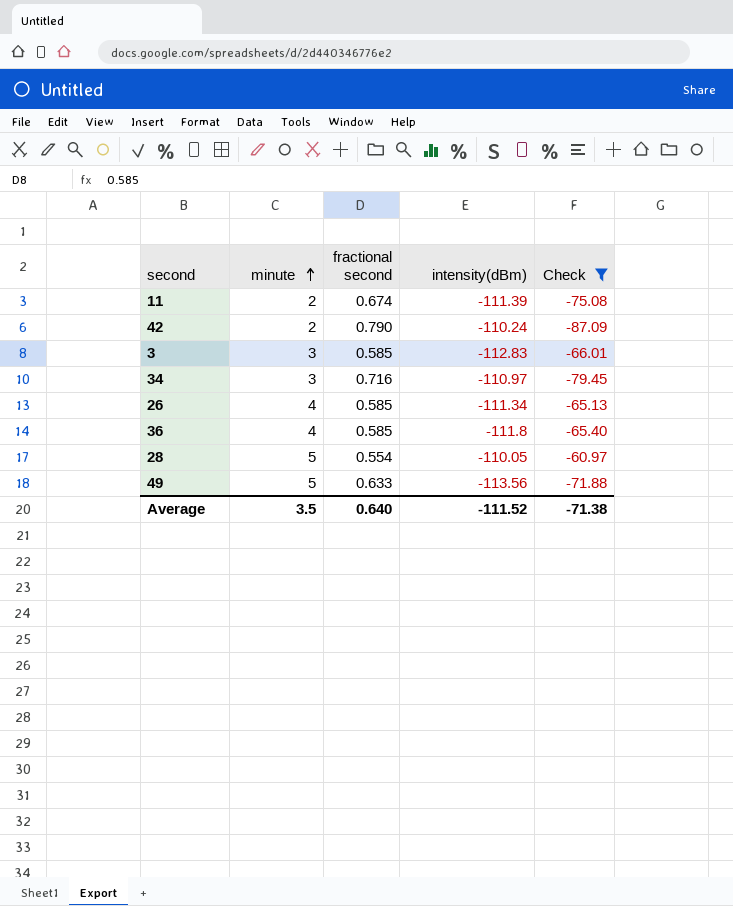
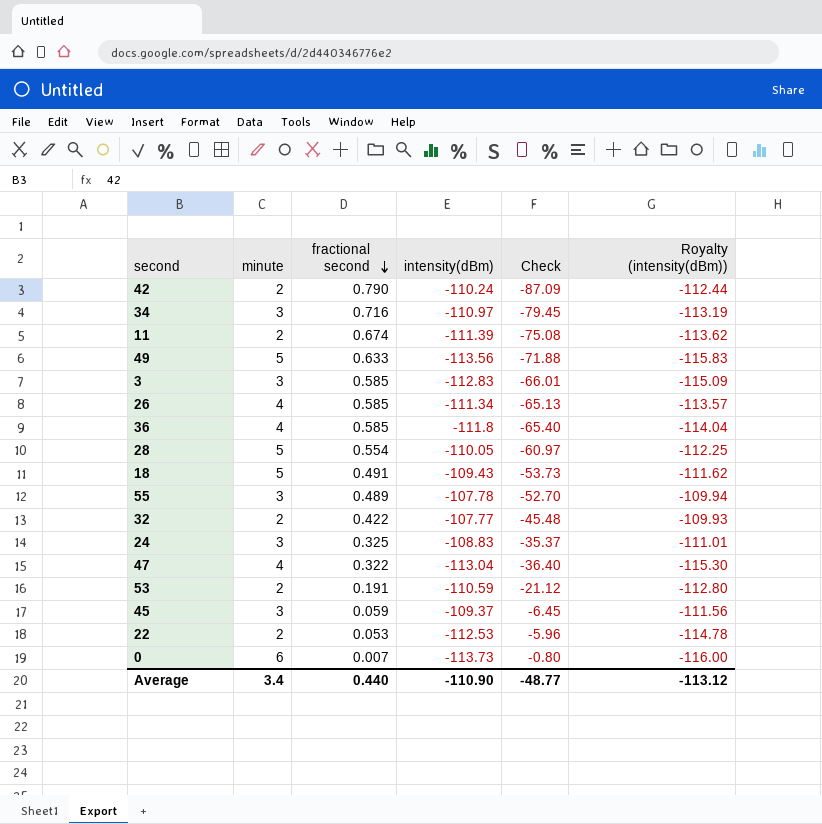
filter: Check <= -60.97 -> none
row order: minute ascending -> fractional second descending
column Royalty (intensity(dBm)) | formula: none -> [intensity(dBm)] * 1.02
Average | minute: 3.5 -> 3.4
Average | fractional second: 0.640 -> 0.440
Average | intensity(dBm): -111.52 -> -110.90
Average | Check: -71.38 -> -48.77

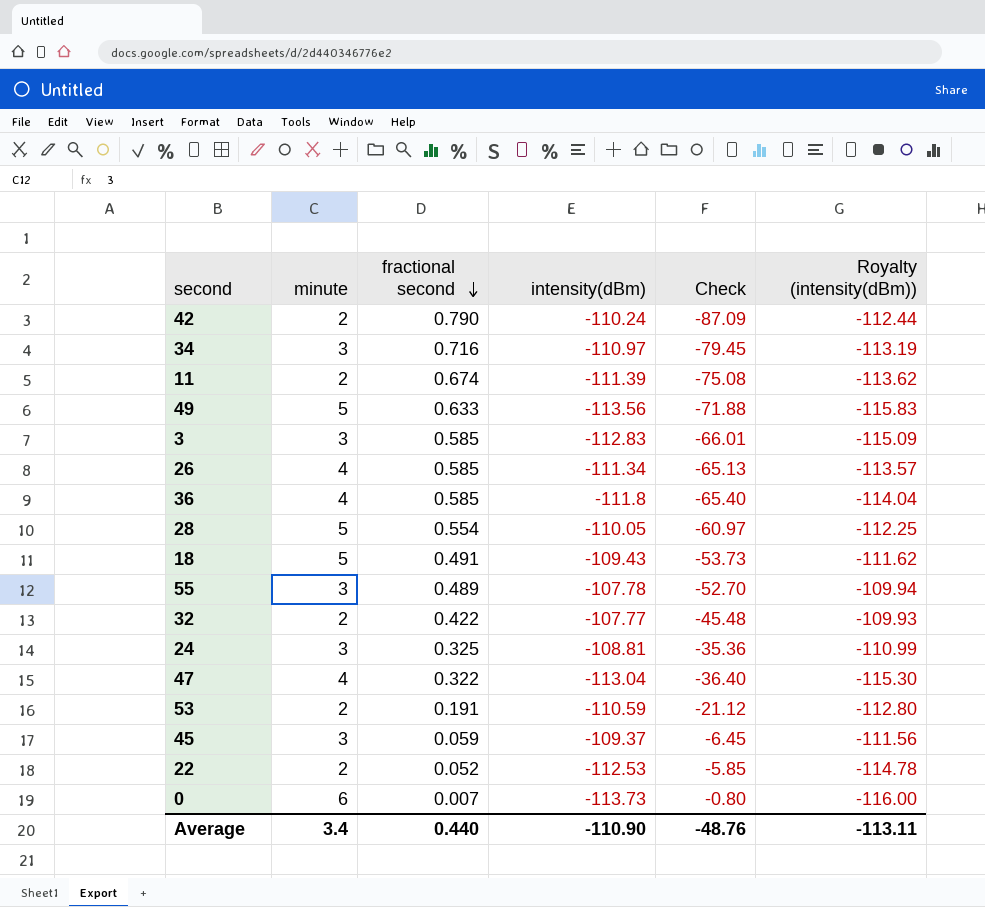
24 | intensity(dBm): -108.83 -> -108.81
24 | Check: -35.37 -> -35.36
24 | Royalty (intensity(dBm)): -111.01 -> -110.99
22 | fractional second: 0.053 -> 0.052
22 | Check: -5.96 -> -5.85
Average | Check: -48.77 -> -48.76
Average | Royalty (intensity(dBm)): -113.12 -> -113.11

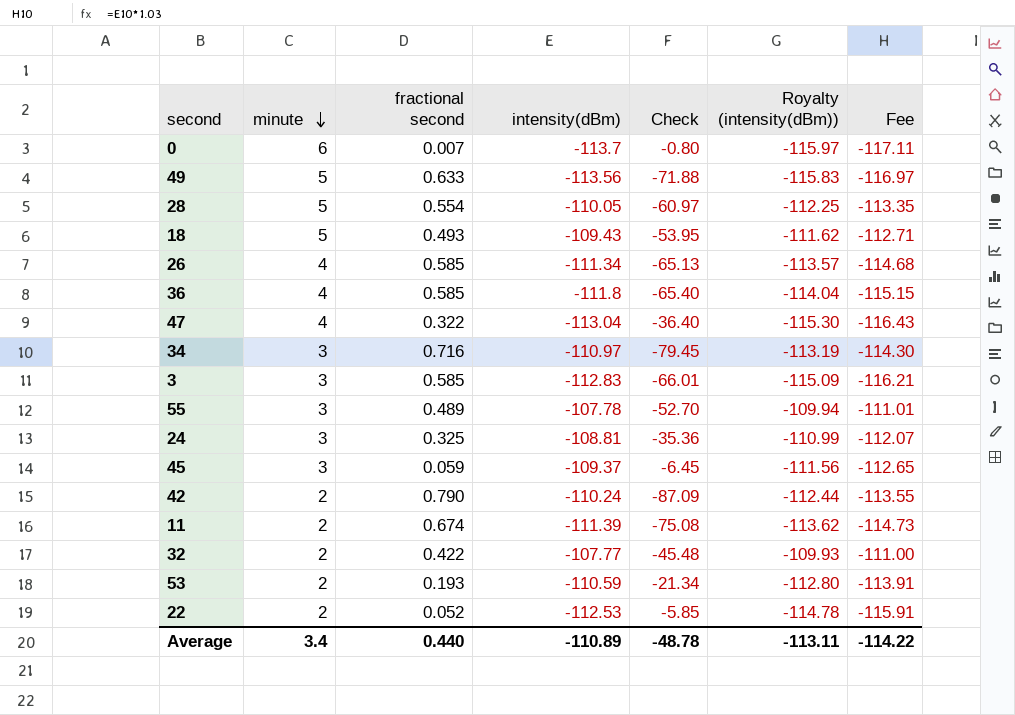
row order: fractional second descending -> minute descending
column Fee | formula: none -> [intensity(dBm)] * 1.03
0 | intensity(dBm): -113.73 -> -113.7
0 | Royalty (intensity(dBm)): -116.00 -> -115.97
18 | fractional second: 0.491 -> 0.493
18 | Check: -53.73 -> -53.95
53 | fractional second: 0.191 -> 0.193
53 | Check: -21.12 -> -21.34
Average | intensity(dBm): -110.90 -> -110.89
Average | Check: -48.76 -> -48.78

